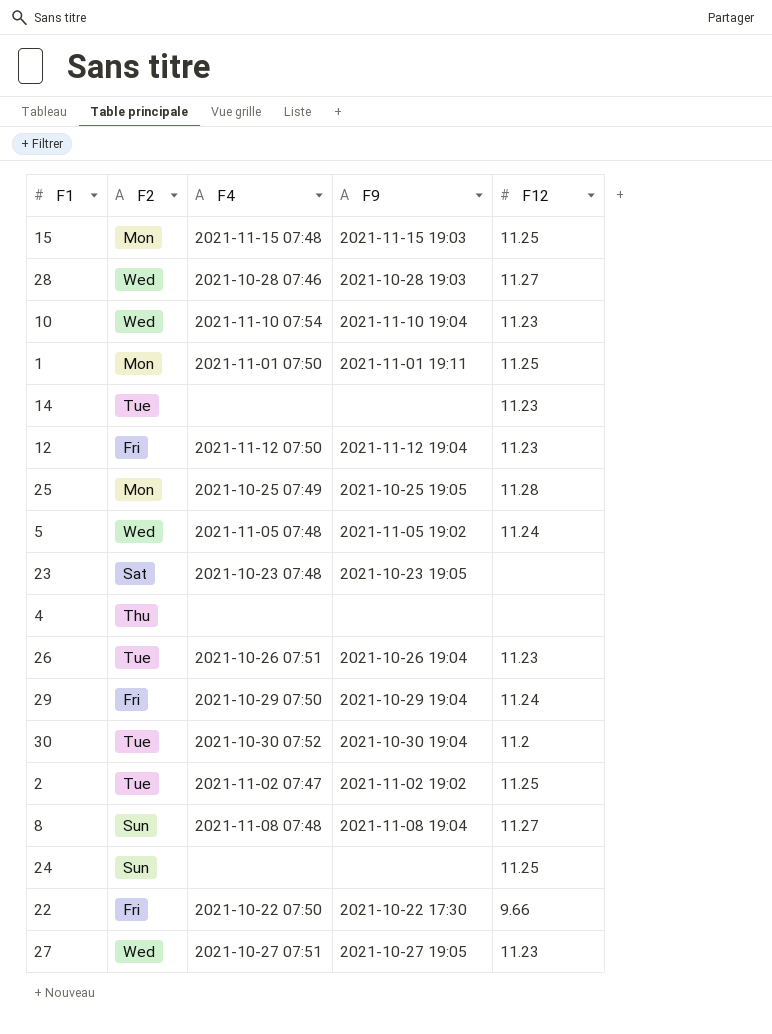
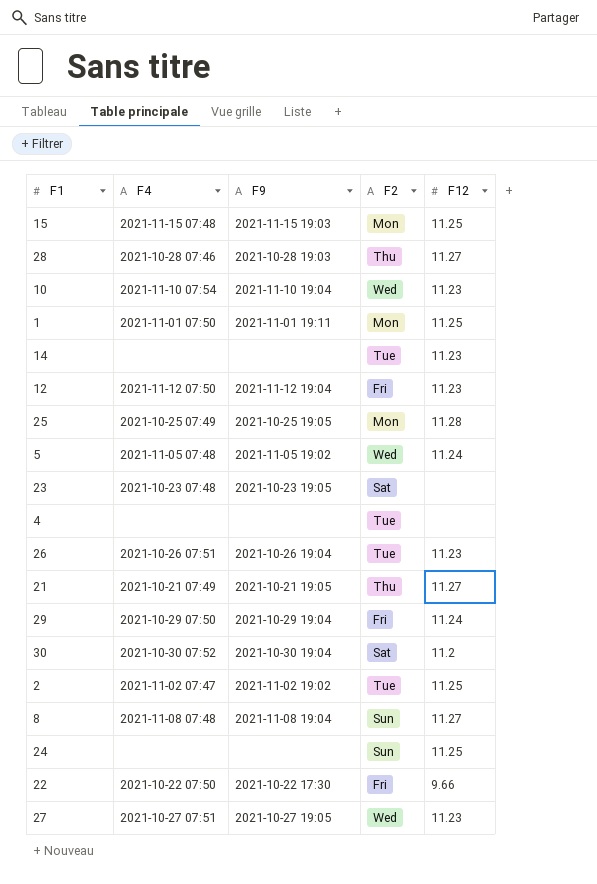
column F2 | position: 2 -> 4
28 | F2: Wed -> Thu
4 | F2: Thu -> Tue
row 21: none -> 2021-10-21 07:49 | 2021-10-21 19:05 | Thu | 11.27
30 | F2: Tue -> Sat

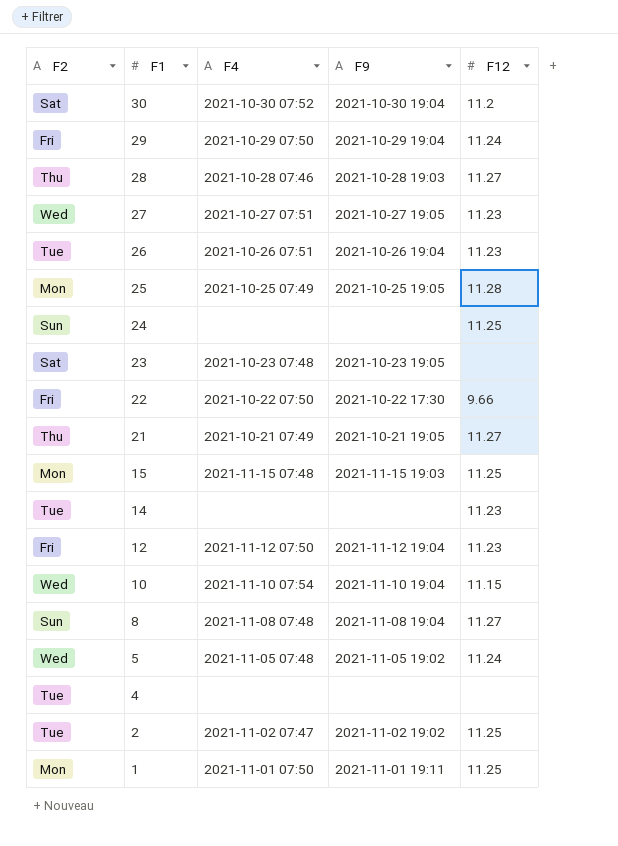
row order: none -> F1 descending
column F2 | position: 4 -> 1
10 | F12: 11.23 -> 11.15

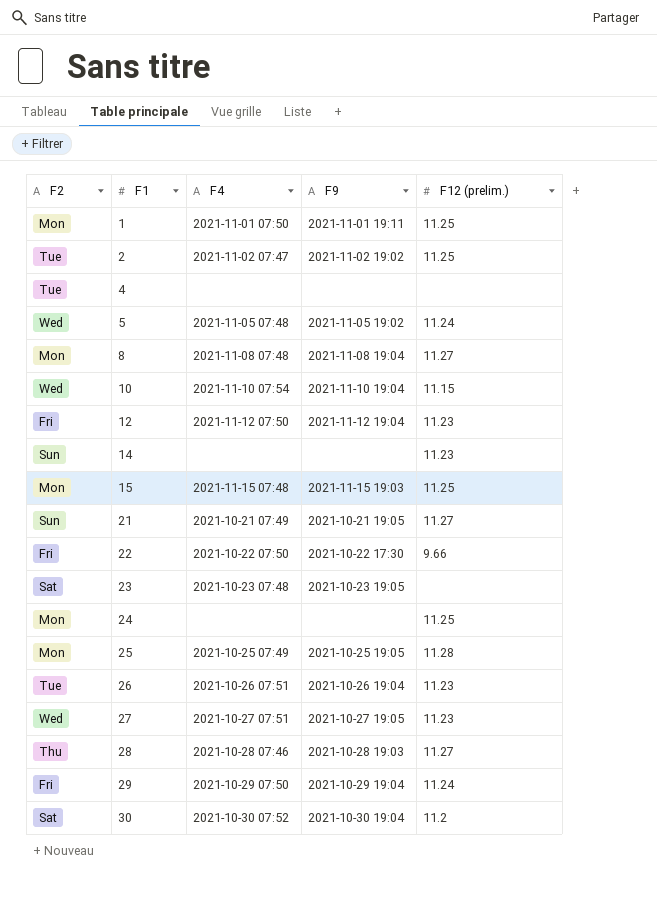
row order: F1 descending -> F1 ascending
column name: F12 -> F12 (prelim.)
8 | F2: Sun -> Mon
14 | F2: Tue -> Sun
21 | F2: Thu -> Sun
24 | F2: Sun -> Mon

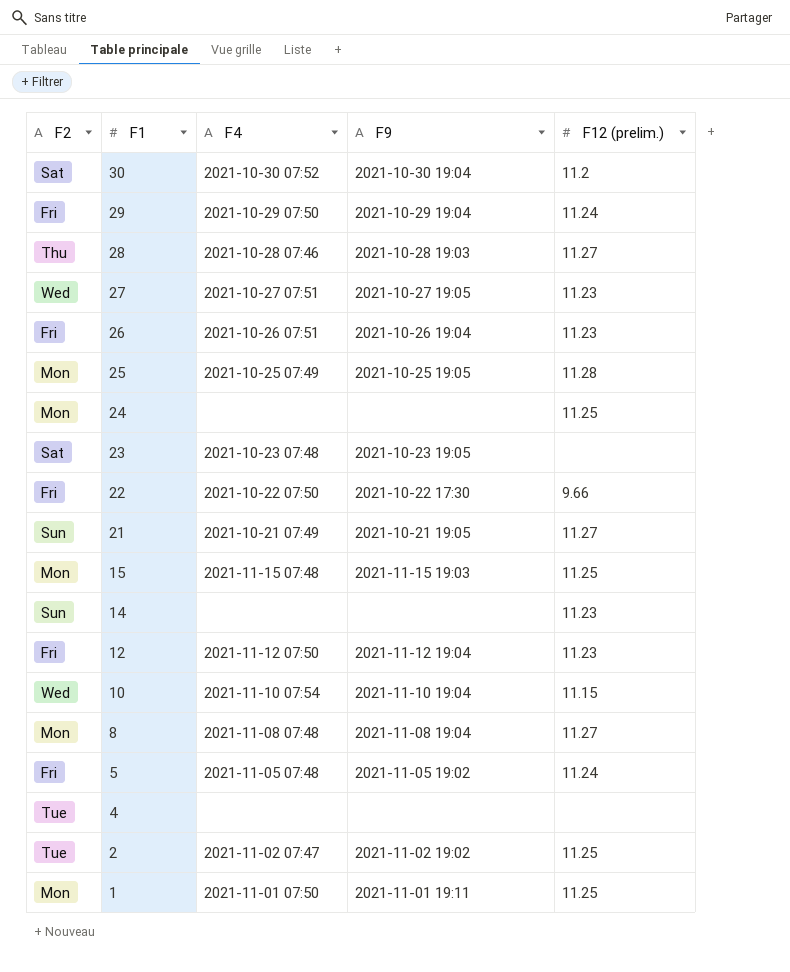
row order: F1 ascending -> F1 descending
26 | F2: Tue -> Fri
5 | F2: Wed -> Fri

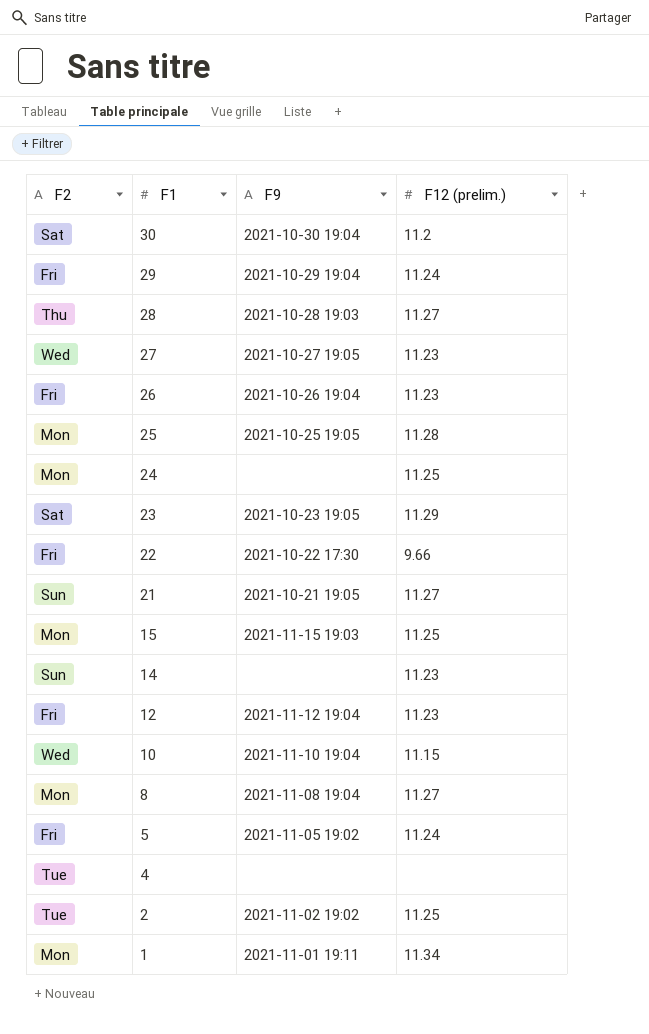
column F4 | position: 3 -> none
23 | F12 (prelim.): none -> 11.29
1 | F12 (prelim.): 11.25 -> 11.34

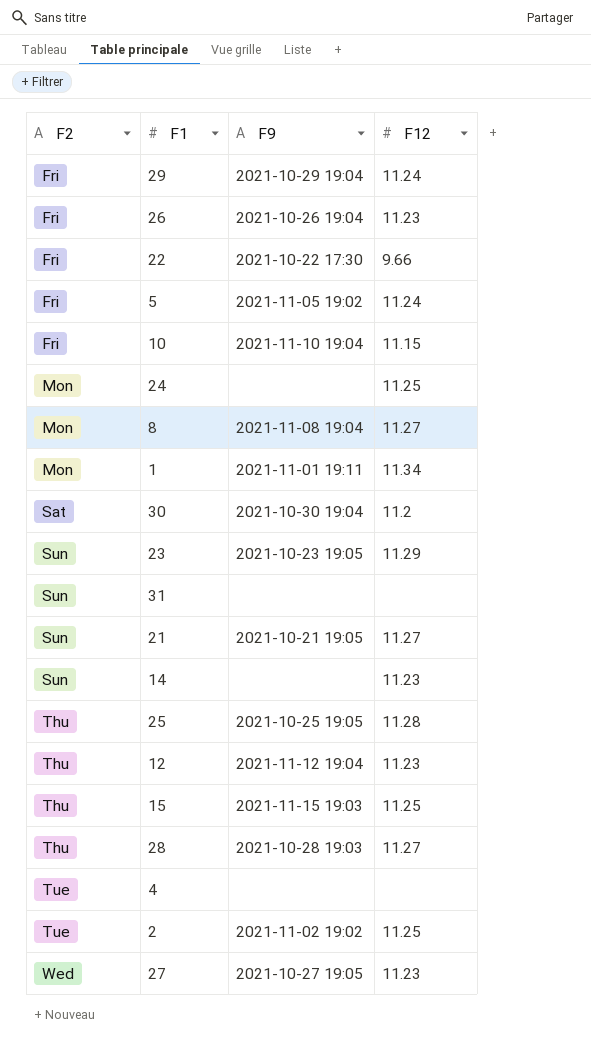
row order: F1 descending -> F2 ascending
column name: F12 (prelim.) -> F12
10 | F2: Wed -> Fri
23 | F2: Sat -> Sun
row 31: none -> Sun | none | none
25 | F2: Mon -> Thu
12 | F2: Fri -> Thu
15 | F2: Mon -> Thu

